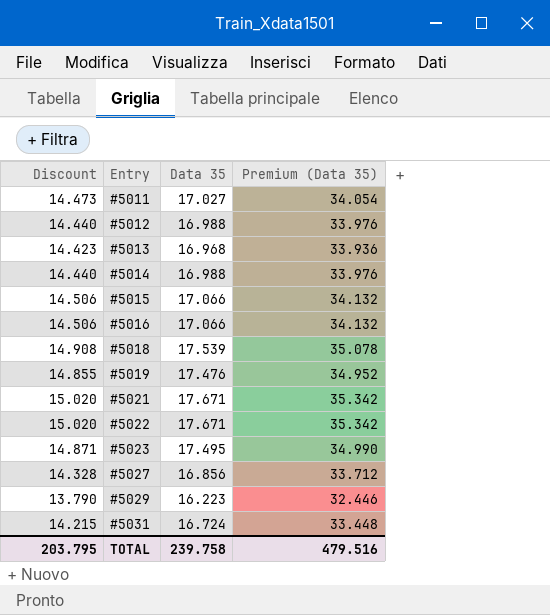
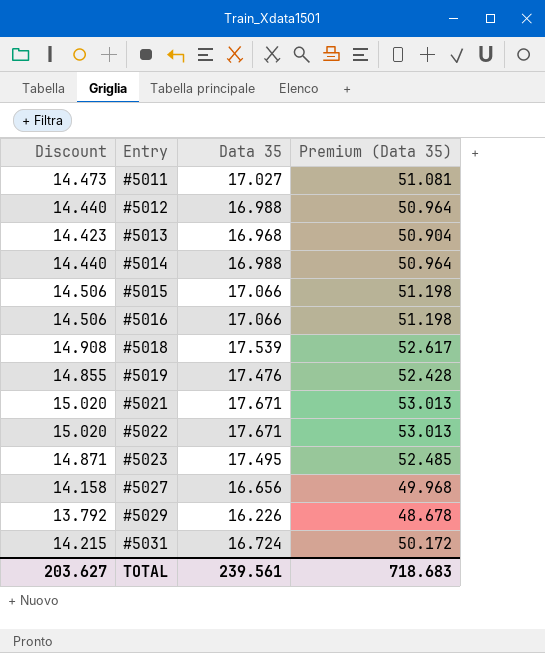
column Premium (Data 35) | formula: [Data 35] * 2 -> [Data 35] * 3
#5027 | Discount: 14.328 -> 14.158
#5027 | Data 35: 16.856 -> 16.656
#5029 | Discount: 13.790 -> 13.792
#5029 | Data 35: 16.223 -> 16.226
TOTAL | Discount: 203.795 -> 203.627
TOTAL | Data 35: 239.758 -> 239.561
TOTAL | Premium (Data 35): 479.516 -> 718.683

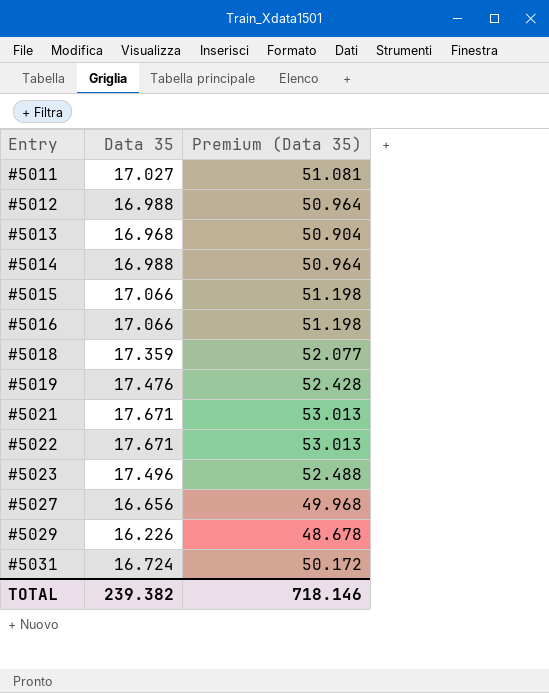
column Discount | formula: [Data 35] * 0.85 -> none
#5018 | Data 35: 17.539 -> 17.359
#5018 | Premium (Data 35): 52.617 -> 52.077
#5023 | Data 35: 17.495 -> 17.496
#5023 | Premium (Data 35): 52.485 -> 52.488
TOTAL | Data 35: 239.561 -> 239.382
TOTAL | Premium (Data 35): 718.683 -> 718.146

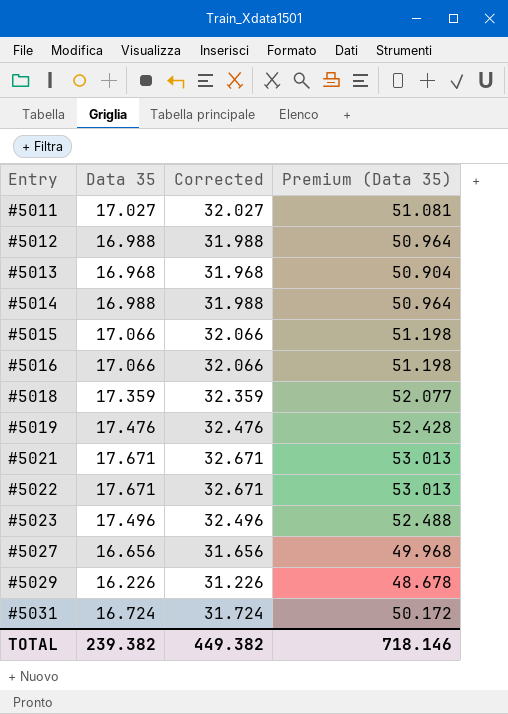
column Corrected | formula: none -> [Data 35] + 15

